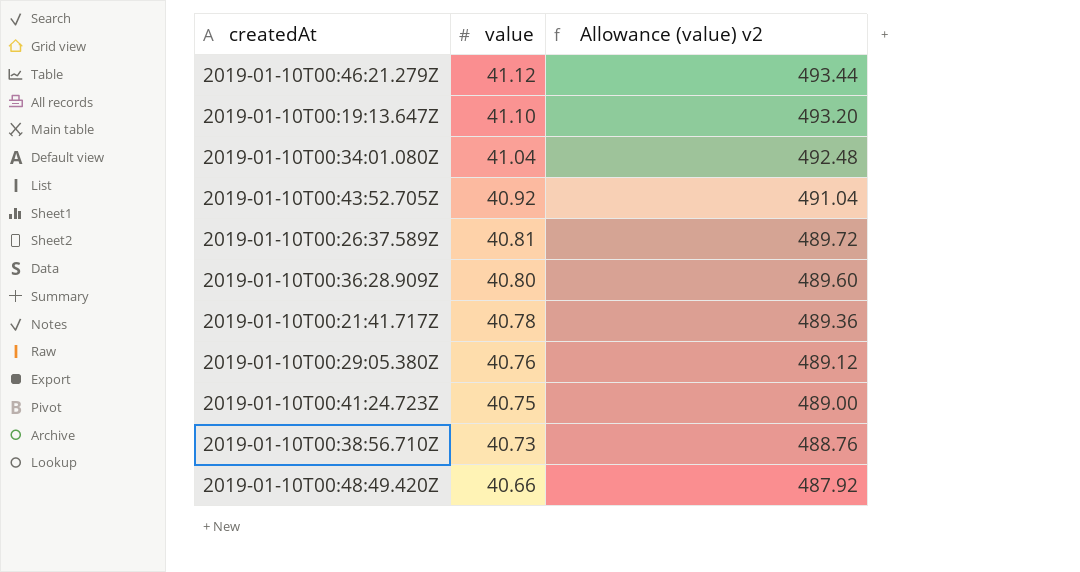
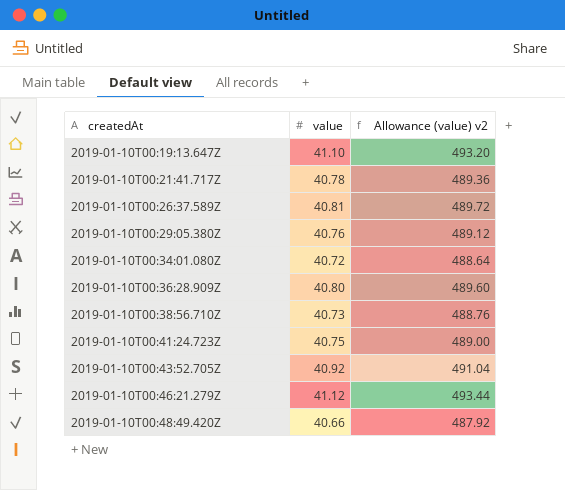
row order: value descending -> createdAt ascending
2019-01-10T00:34:01.080Z | value: 41.04 -> 40.72
2019-01-10T00:34:01.080Z | Allowance (value) v2: 492.48 -> 488.64

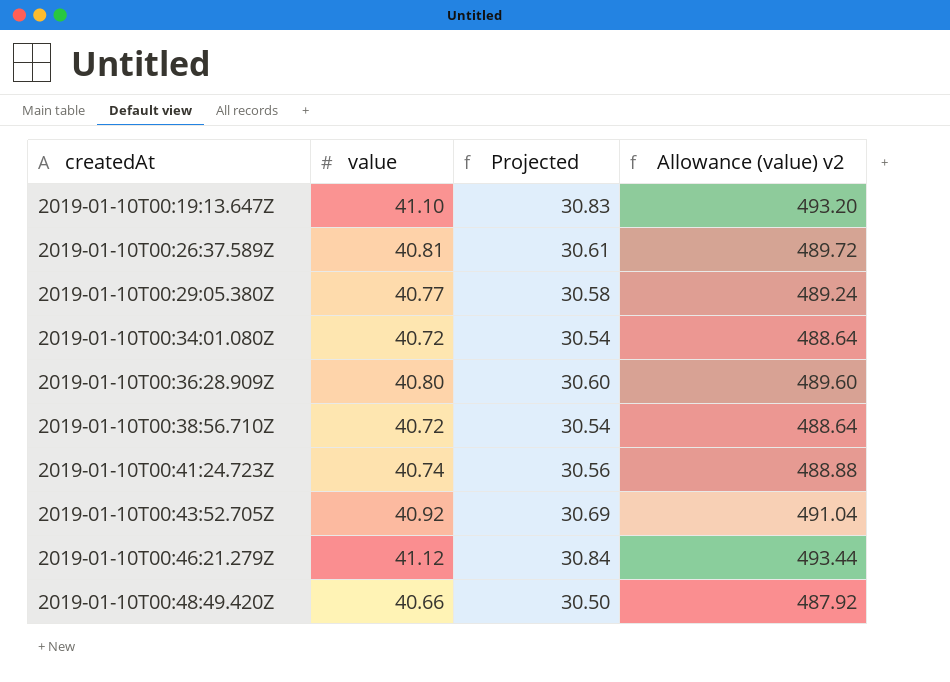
column Projected | formula: none -> [value] * 0.75
row 2019-01-10T00:21:41.717Z: 40.78 | 489.36 -> none
2019-01-10T00:29:05.380Z | value: 40.76 -> 40.77
2019-01-10T00:29:05.380Z | Allowance (value) v2: 489.12 -> 489.24
2019-01-10T00:38:56.710Z | value: 40.73 -> 40.72
2019-01-10T00:38:56.710Z | Allowance (value) v2: 488.76 -> 488.64
2019-01-10T00:41:24.723Z | value: 40.75 -> 40.74
2019-01-10T00:41:24.723Z | Allowance (value) v2: 489.00 -> 488.88

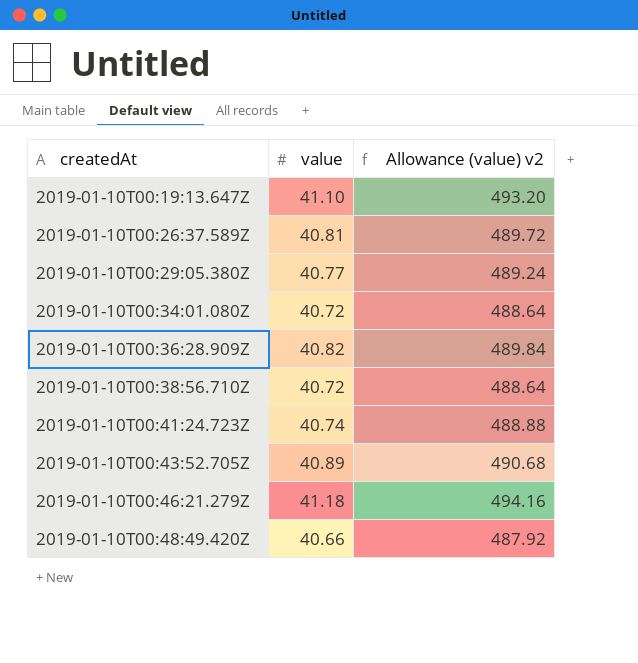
column Projected | formula: [value] * 0.75 -> none
2019-01-10T00:36:28.909Z | value: 40.80 -> 40.82
2019-01-10T00:36:28.909Z | Allowance (value) v2: 489.60 -> 489.84
2019-01-10T00:43:52.705Z | value: 40.92 -> 40.89
2019-01-10T00:43:52.705Z | Allowance (value) v2: 491.04 -> 490.68
2019-01-10T00:46:21.279Z | value: 41.12 -> 41.18
2019-01-10T00:46:21.279Z | Allowance (value) v2: 493.44 -> 494.16

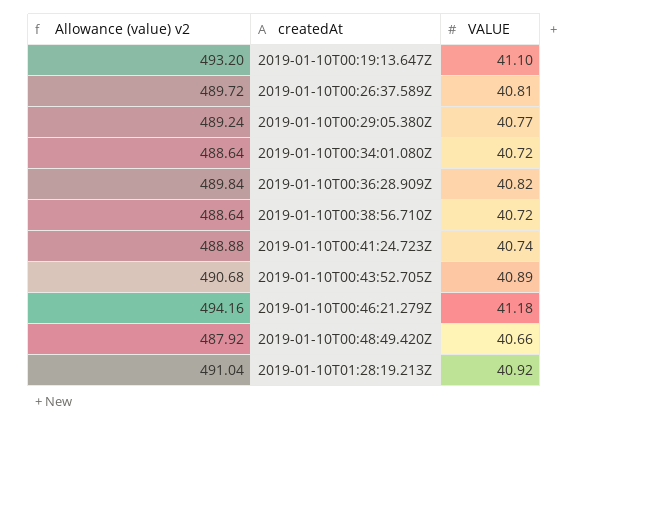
column Allowance (value) v2 | position: 3 -> 1
column name: value -> VALUE
row 2019-01-10T01:28:19.213Z: none -> 491.04 | 40.92

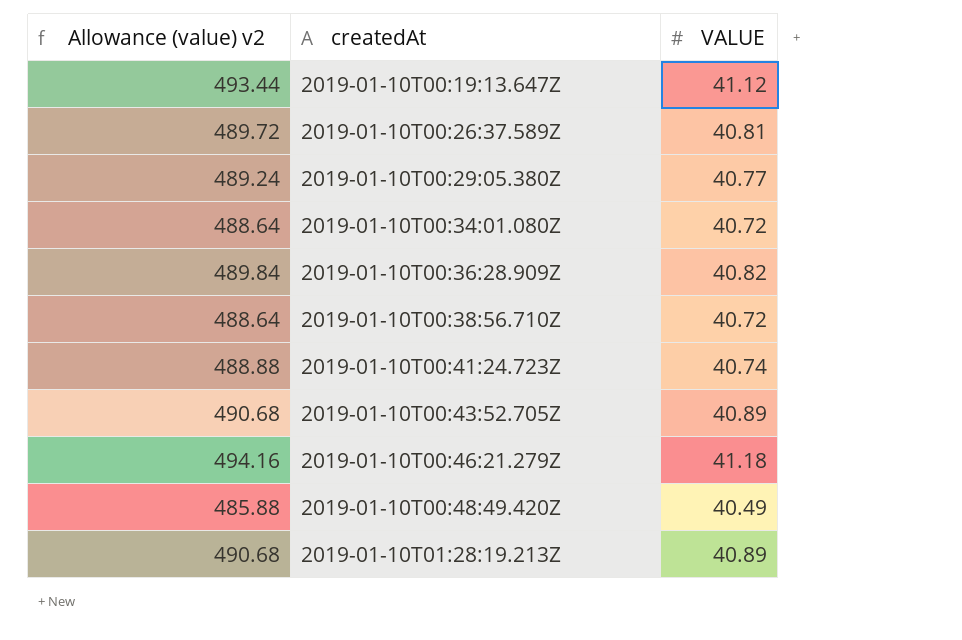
2019-01-10T00:19:13.647Z | Allowance (value) v2: 493.20 -> 493.44
2019-01-10T00:19:13.647Z | VALUE: 41.10 -> 41.12
2019-01-10T00:48:49.420Z | Allowance (value) v2: 487.92 -> 485.88
2019-01-10T00:48:49.420Z | VALUE: 40.66 -> 40.49
2019-01-10T01:28:19.213Z | Allowance (value) v2: 491.04 -> 490.68
2019-01-10T01:28:19.213Z | VALUE: 40.92 -> 40.89

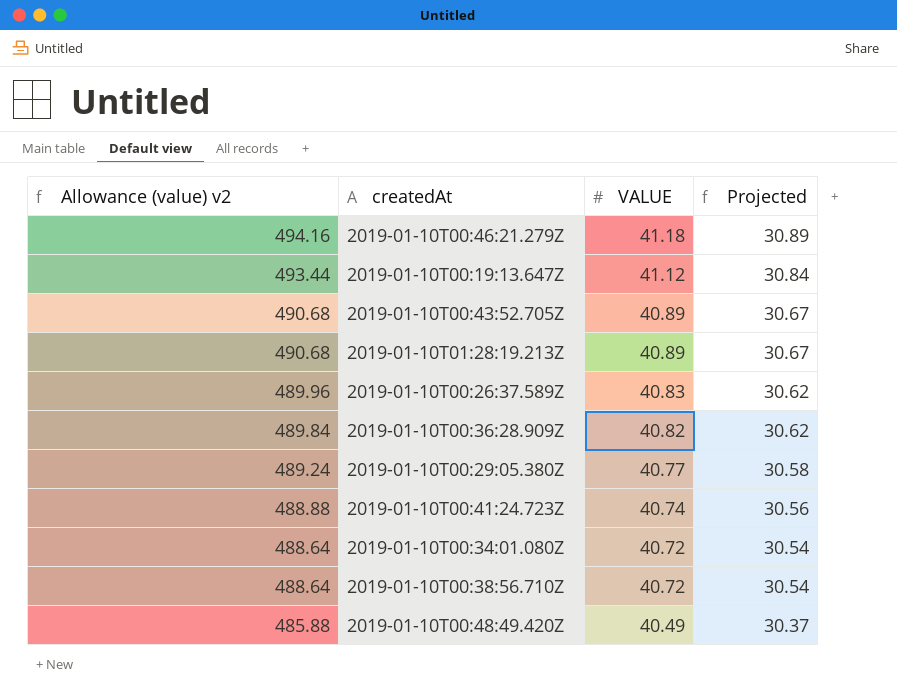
row order: createdAt ascending -> Allowance (value) v2 descending
column Projected | formula: none -> [VALUE] * 0.75
2019-01-10T00:26:37.589Z | Allowance (value) v2: 489.72 -> 489.96
2019-01-10T00:26:37.589Z | VALUE: 40.81 -> 40.83

